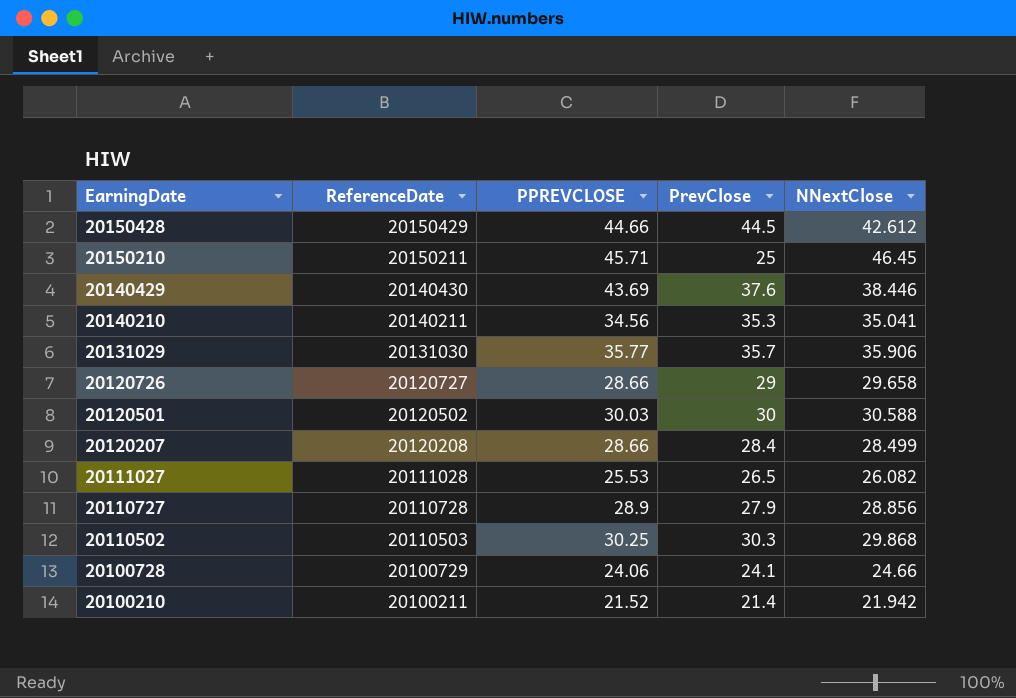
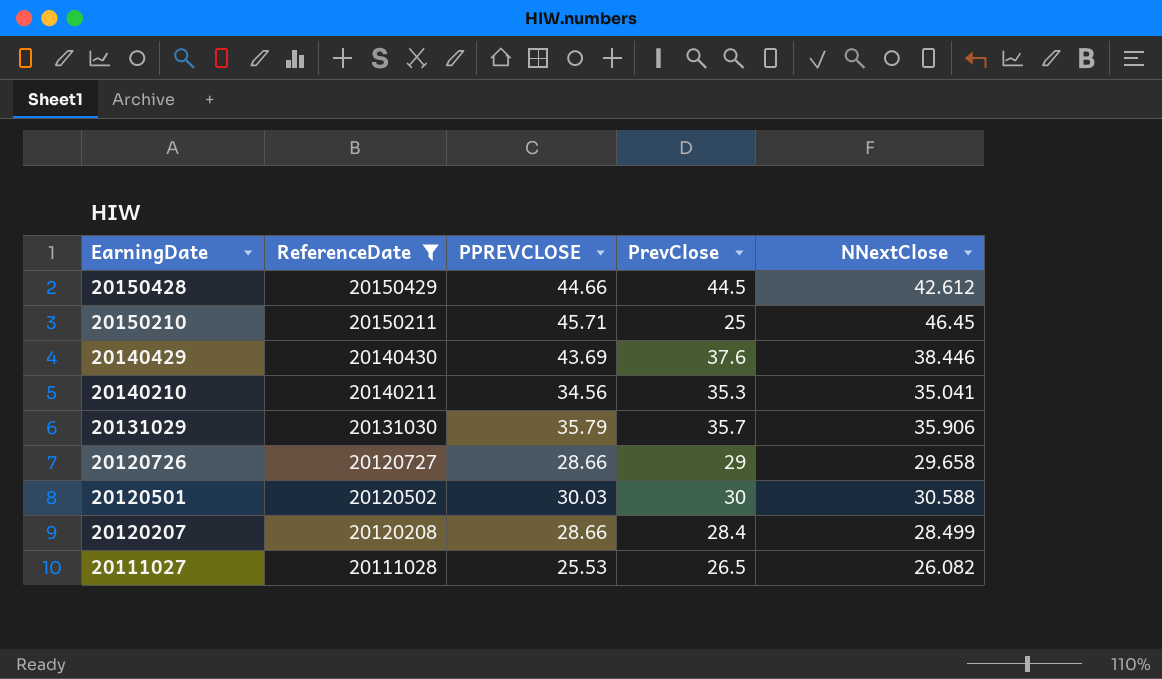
filter: none -> ReferenceDate >= 20111028
20131029 | PPREVCLOSE: 35.77 -> 35.79

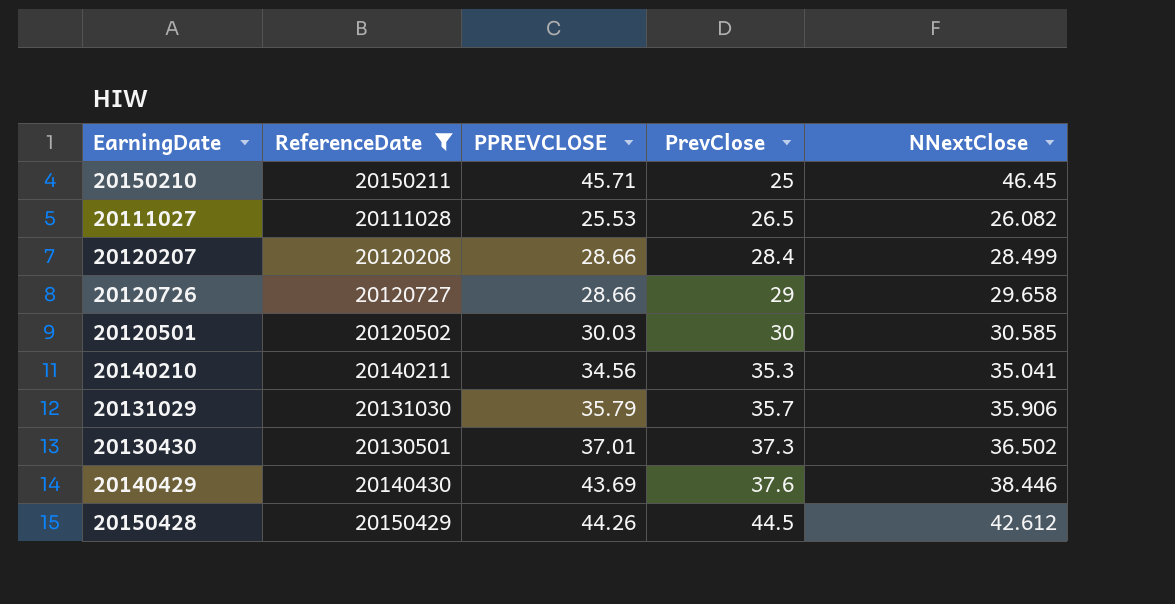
row order: EarningDate descending -> PrevClose ascending
20120501 | NNextClose: 30.588 -> 30.585
row 20130430: none -> 20130501 | 37.01 | 37.3 | 36.502
20150428 | PPREVCLOSE: 44.66 -> 44.26

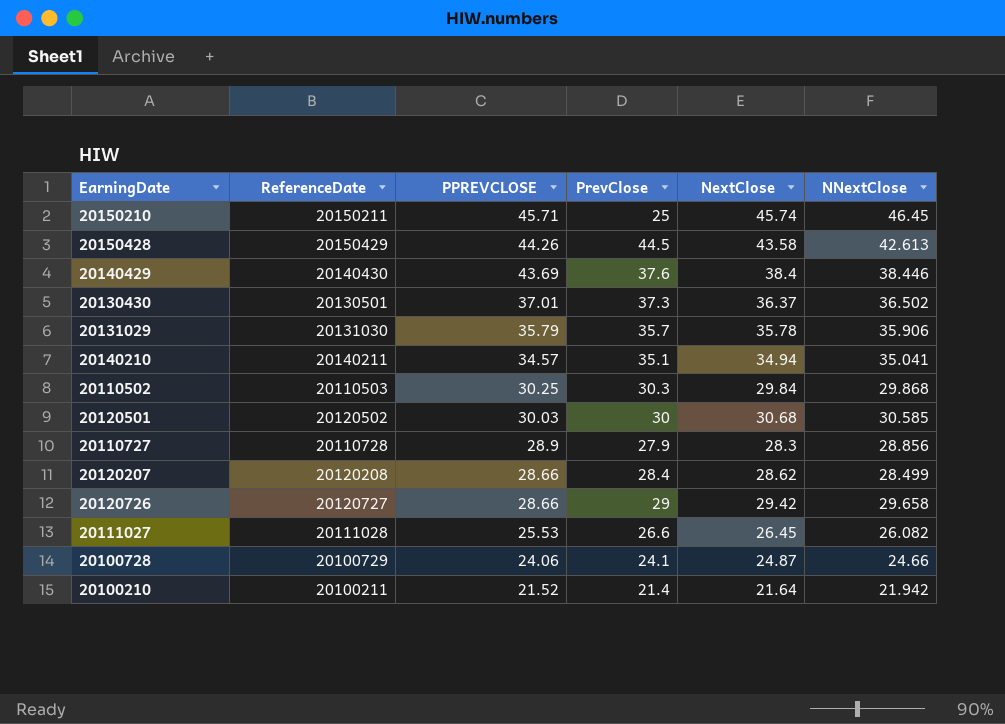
filter: ReferenceDate >= 20111028 -> none
row order: PrevClose ascending -> PPREVCLOSE descending
column NextClose | position: none -> 5
20150428 | NNextClose: 42.612 -> 42.613
20140210 | PPREVCLOSE: 34.56 -> 34.57
20140210 | PrevClose: 35.3 -> 35.1
20111027 | PrevClose: 26.5 -> 26.6

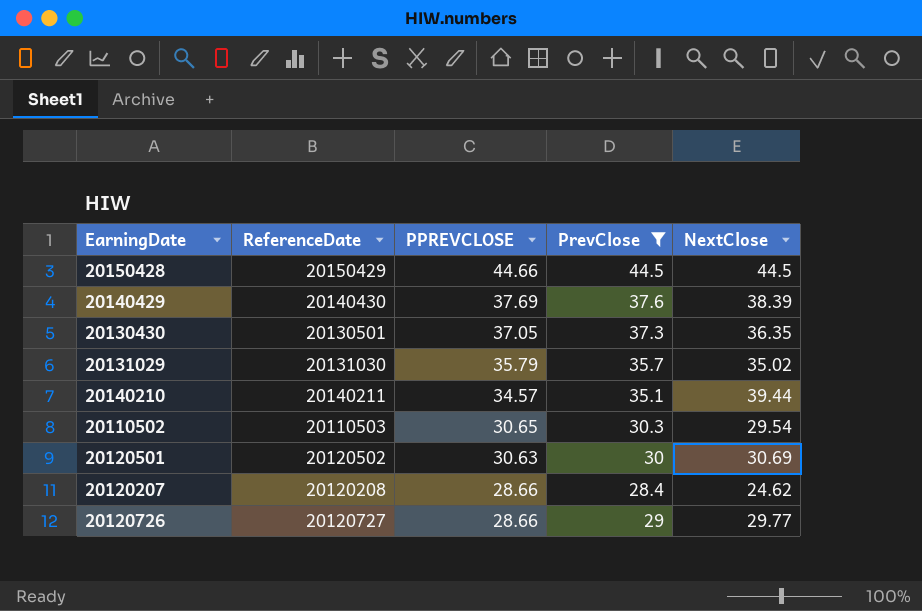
filter: none -> PrevClose >= 28.4
column NNextClose | position: 6 -> none
20150428 | PPREVCLOSE: 44.26 -> 44.66
20150428 | NextClose: 43.58 -> 44.5
20140429 | PPREVCLOSE: 43.69 -> 37.69
20140429 | NextClose: 38.4 -> 38.39
20130430 | PPREVCLOSE: 37.01 -> 37.05
20130430 | NextClose: 36.37 -> 36.35
20131029 | NextClose: 35.78 -> 35.02
20140210 | NextClose: 34.94 -> 39.44
20110502 | PPREVCLOSE: 30.25 -> 30.65
20110502 | NextClose: 29.84 -> 29.54
20120501 | PPREVCLOSE: 30.03 -> 30.63
20120501 | NextClose: 30.68 -> 30.69
20120207 | NextClose: 28.62 -> 24.62
20120726 | NextClose: 29.42 -> 29.77

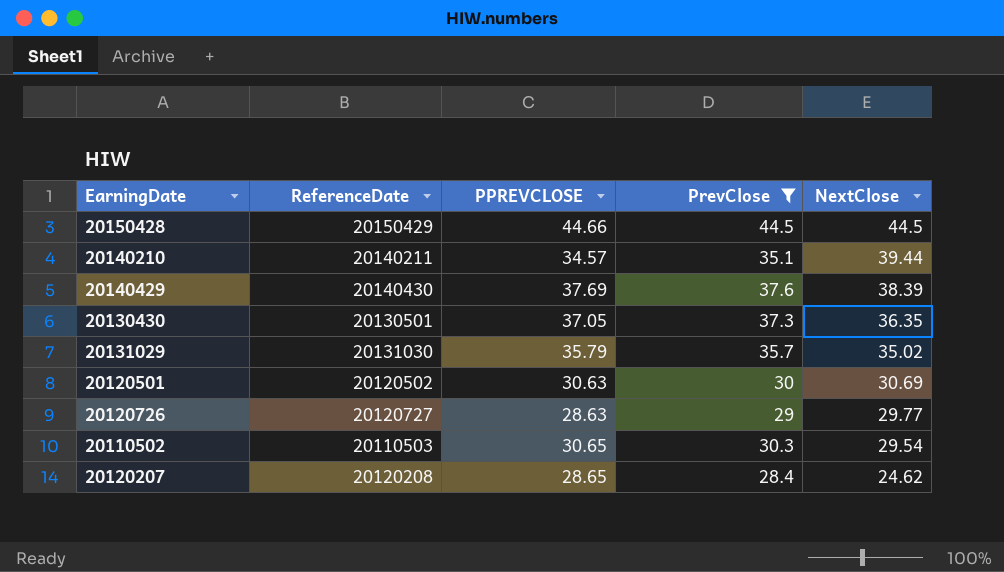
row order: PPREVCLOSE descending -> NextClose descending
20120726 | PPREVCLOSE: 28.66 -> 28.63
20120207 | PPREVCLOSE: 28.66 -> 28.65

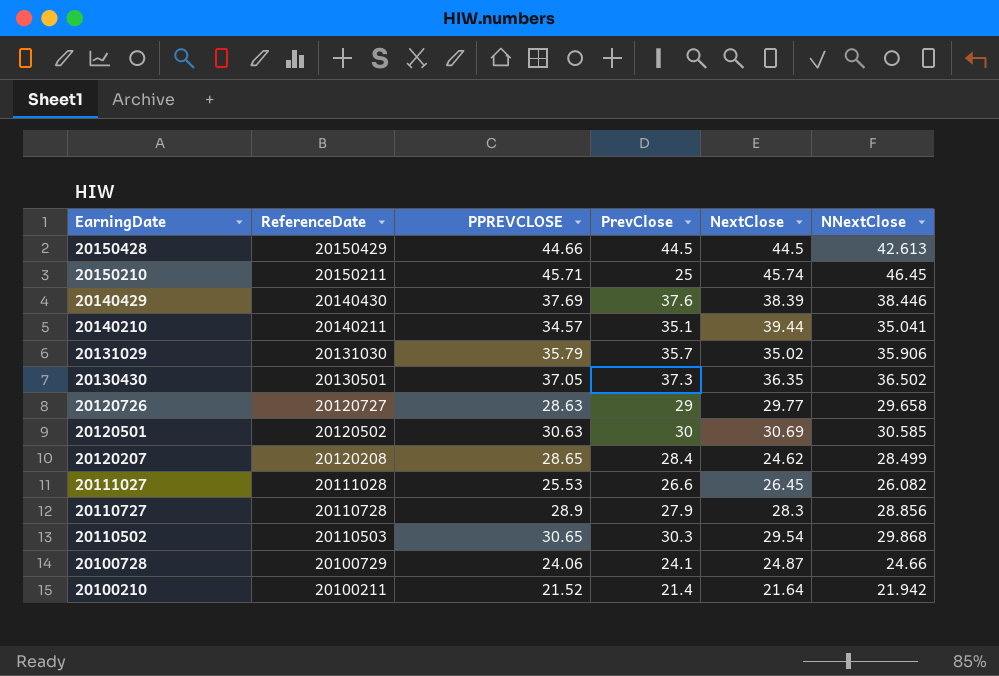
filter: PrevClose >= 28.4 -> none
row order: NextClose descending -> EarningDate descending
column NNextClose | position: none -> 6

